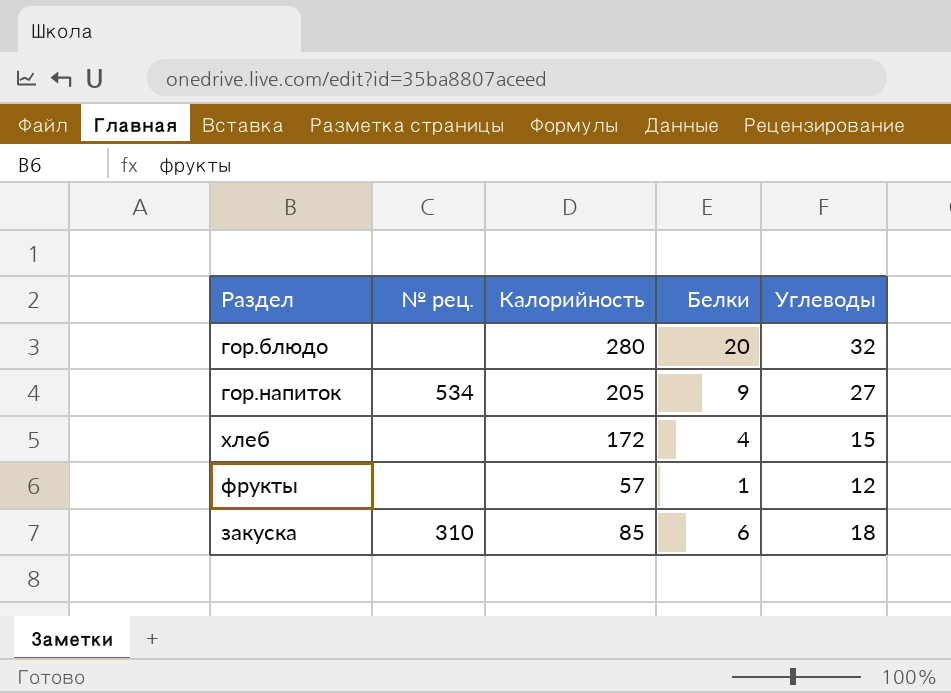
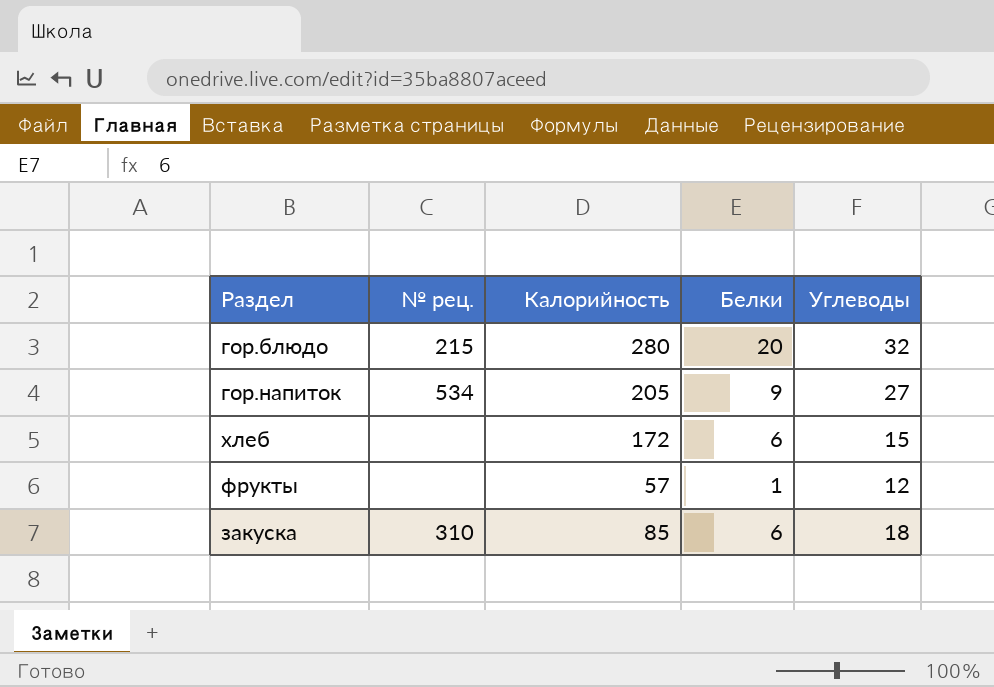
гор.блюдо | № рец.: none -> 215
хлеб | Белки: 4 -> 6

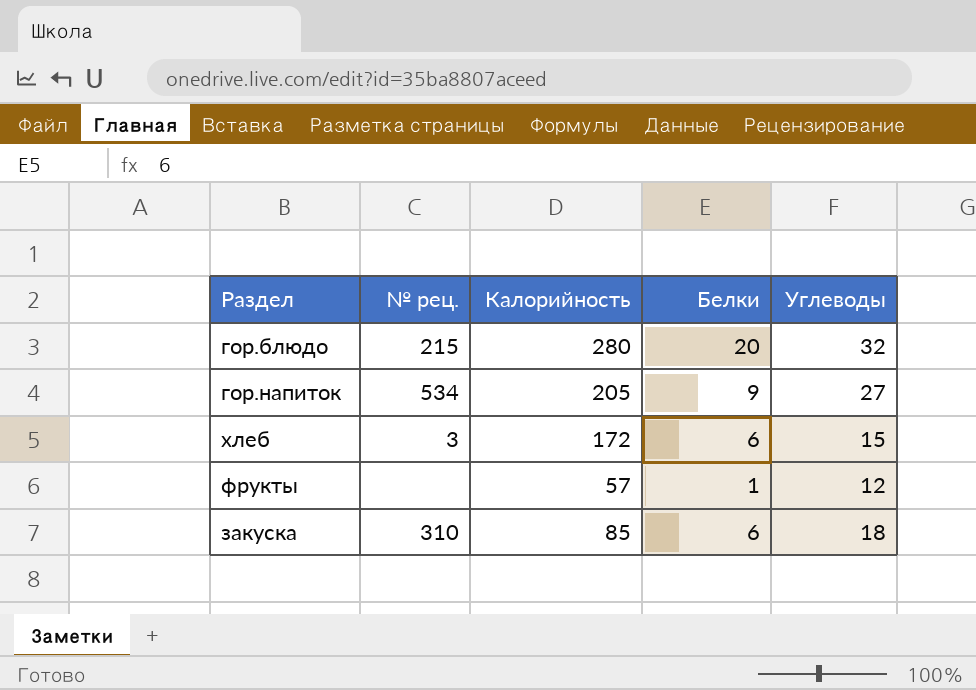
хлеб | № рец.: none -> 3

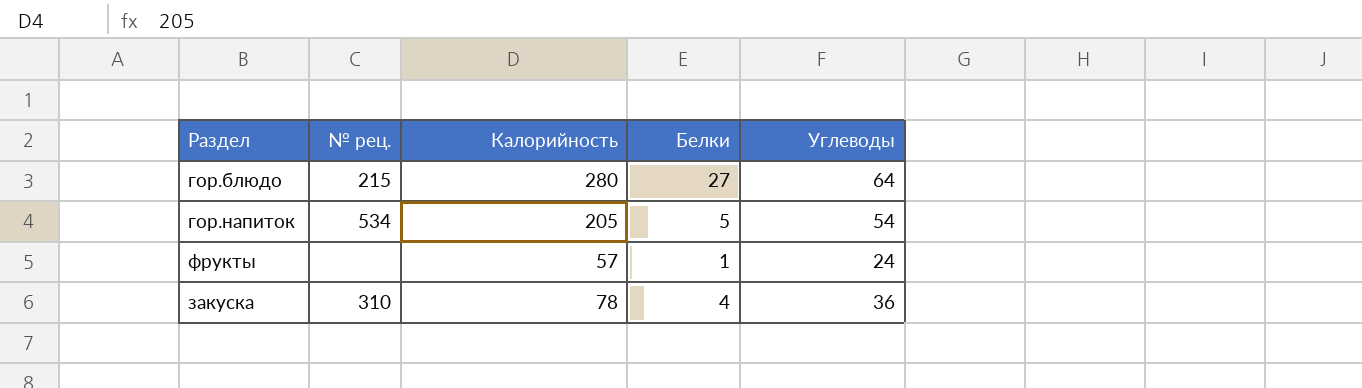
row хлеб: 3 | 172 | 6 | 15 -> none
гор.блюдо | Белки: 20 -> 27
гор.блюдо | Углеводы: 32 -> 64
гор.напиток | Белки: 9 -> 5
гор.напиток | Углеводы: 27 -> 54
фрукты | Углеводы: 12 -> 24
закуска | Калорийность: 85 -> 78
закуска | Белки: 6 -> 4
закуска | Углеводы: 18 -> 36

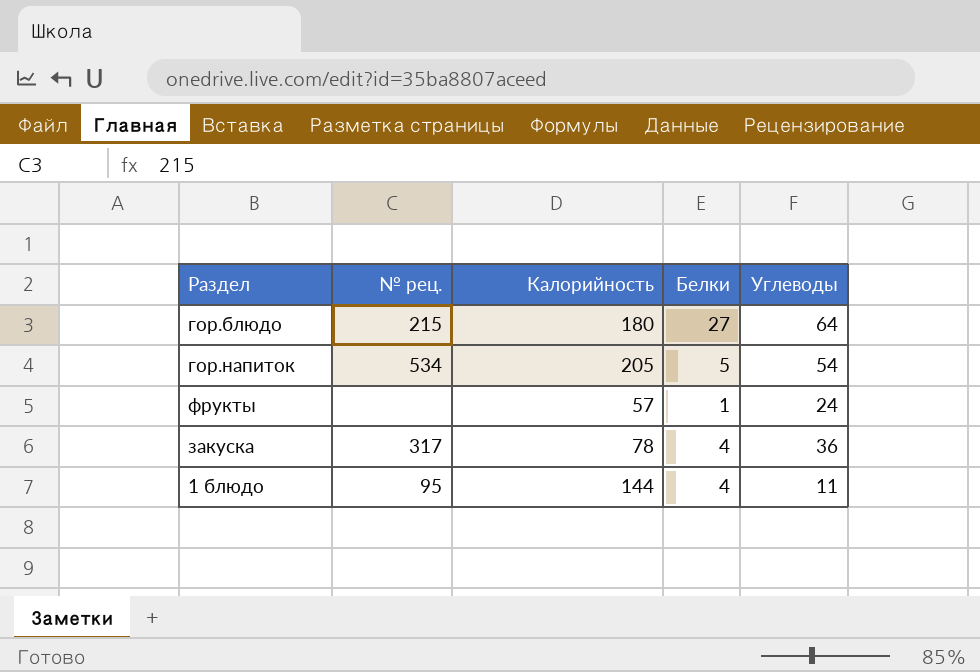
гор.блюдо | Калорийность: 280 -> 180
закуска | № рец.: 310 -> 317
row 1 блюдо: none -> 95 | 144 | 4 | 11

